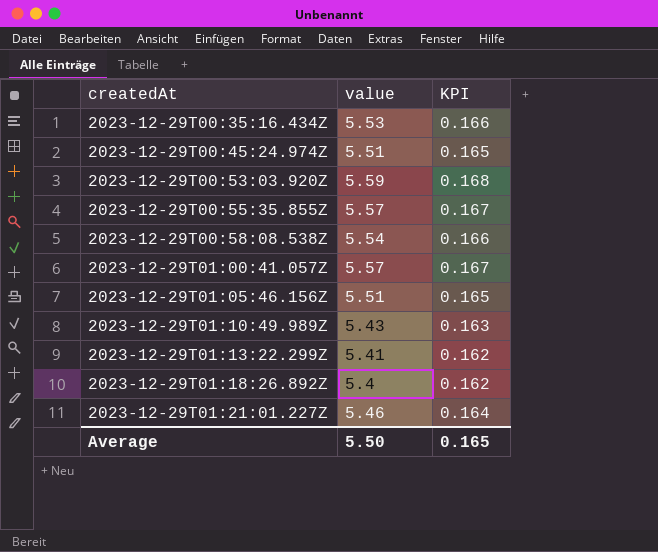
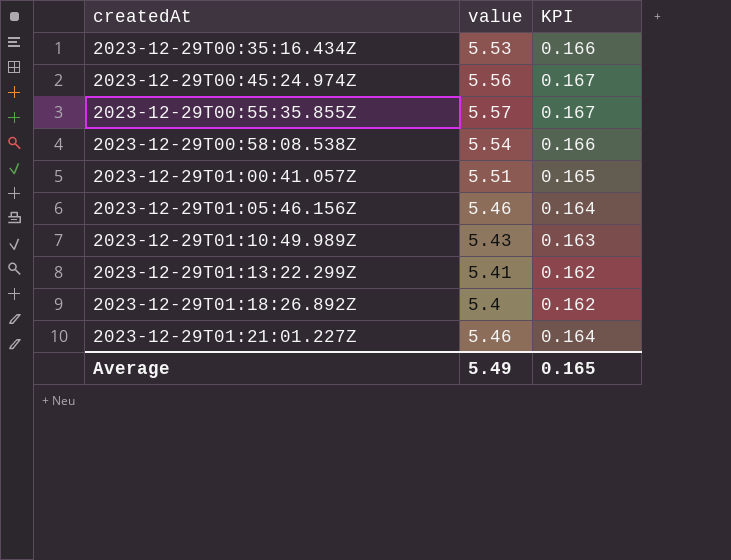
row 2023-12-29T00:53:03.920Z: 5.59 | 0.168 -> none
2023-12-29T00:45:24.974Z | value: 5.51 -> 5.56
2023-12-29T00:45:24.974Z | KPI: 0.165 -> 0.167
2023-12-29T01:00:41.057Z | value: 5.57 -> 5.51
2023-12-29T01:00:41.057Z | KPI: 0.167 -> 0.165
2023-12-29T01:05:46.156Z | value: 5.51 -> 5.46
2023-12-29T01:05:46.156Z | KPI: 0.165 -> 0.164
Average | value: 5.50 -> 5.49

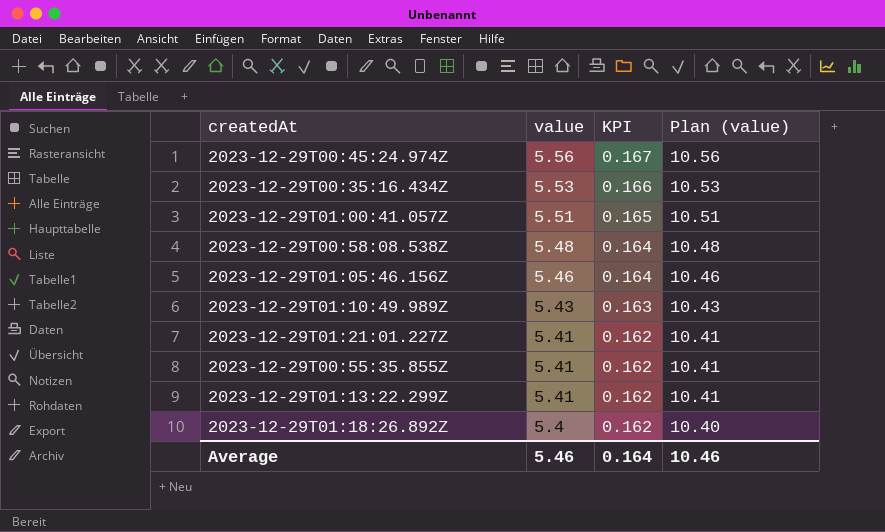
row order: createdAt ascending -> value descending
column Plan (value) | formula: none -> [value] + 5
2023-12-29T00:58:08.538Z | value: 5.54 -> 5.48
2023-12-29T00:58:08.538Z | KPI: 0.166 -> 0.164
2023-12-29T01:21:01.227Z | value: 5.46 -> 5.41
2023-12-29T01:21:01.227Z | KPI: 0.164 -> 0.162
2023-12-29T00:55:35.855Z | value: 5.57 -> 5.41
2023-12-29T00:55:35.855Z | KPI: 0.167 -> 0.162
Average | value: 5.49 -> 5.46
Average | KPI: 0.165 -> 0.164

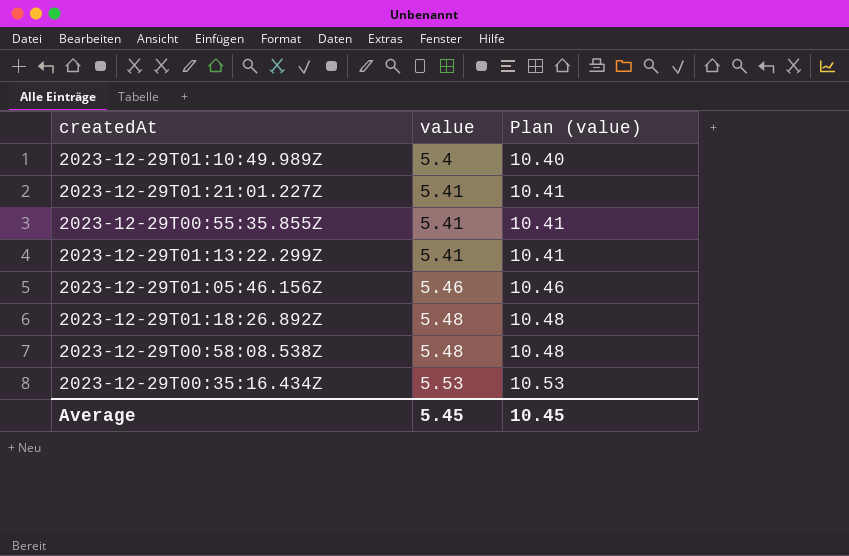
row order: value descending -> value ascending
column KPI | formula: [value] * 0.03 -> none
row 2023-12-29T00:45:24.974Z: 5.56 | 0.167 | 10.56 -> none
row 2023-12-29T01:00:41.057Z: 5.51 | 0.165 | 10.51 -> none
2023-12-29T01:10:49.989Z | value: 5.43 -> 5.4
2023-12-29T01:10:49.989Z | Plan (value): 10.43 -> 10.40
2023-12-29T01:18:26.892Z | value: 5.4 -> 5.48
2023-12-29T01:18:26.892Z | Plan (value): 10.40 -> 10.48
Average | value: 5.46 -> 5.45
Average | Plan (value): 10.46 -> 10.45

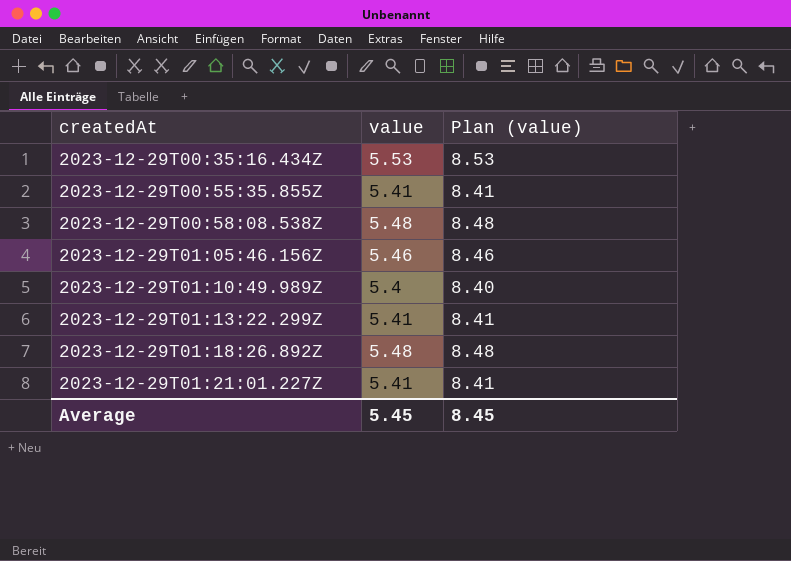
row order: value ascending -> createdAt ascending
column Plan (value) | formula: [value] + 5 -> [value] + 3
Average | Plan (value): 10.45 -> 8.45

